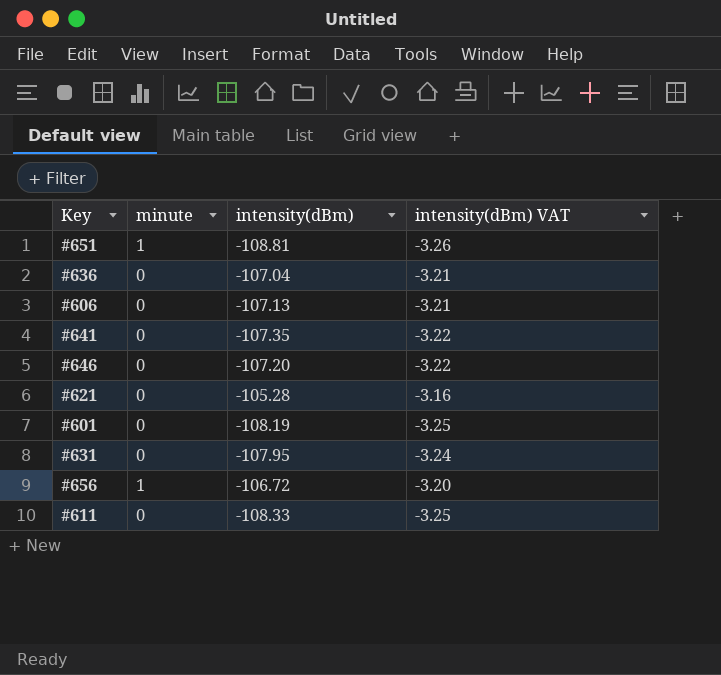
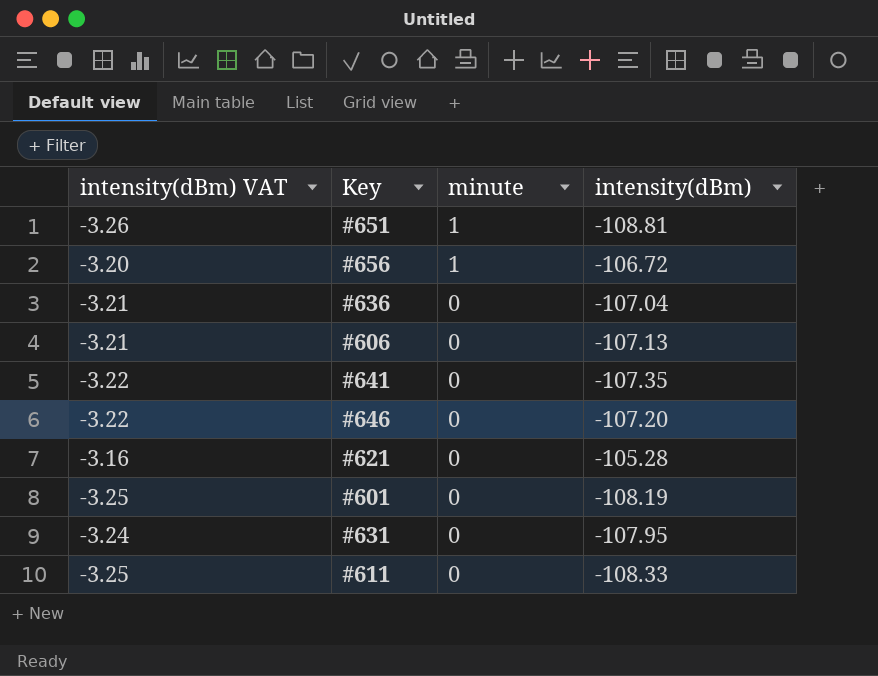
row order: none -> minute descending
column intensity(dBm) VAT | position: 4 -> 1

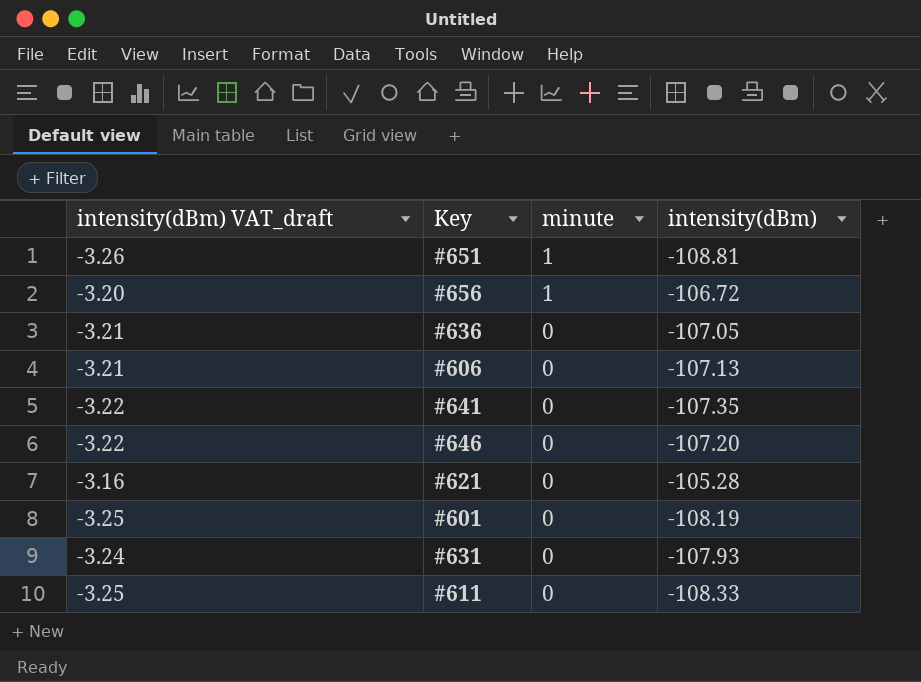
column name: intensity(dBm) VAT -> intensity(dBm) VAT_draft
#636 | intensity(dBm): -107.04 -> -107.05
#631 | intensity(dBm): -107.95 -> -107.93

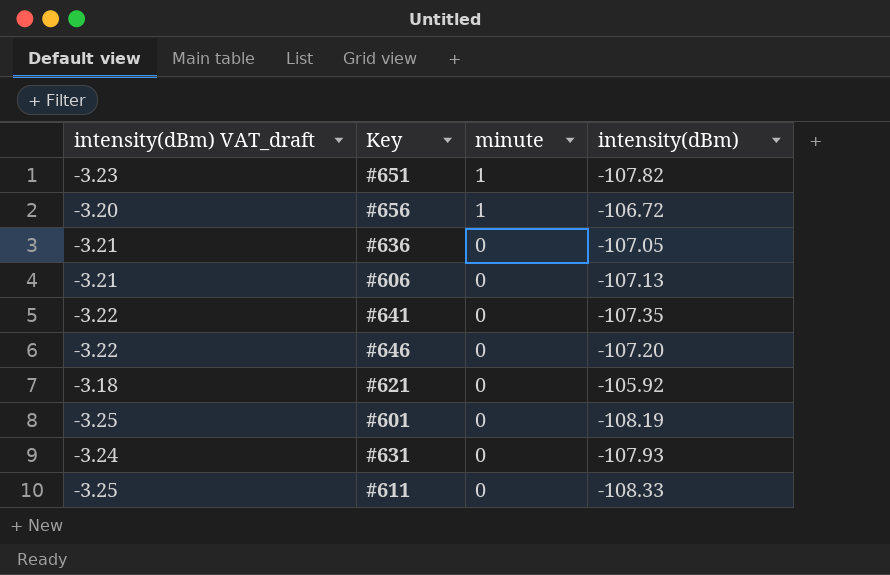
#651 | intensity(dBm) VAT_draft: -3.26 -> -3.23
#651 | intensity(dBm): -108.81 -> -107.82
#621 | intensity(dBm) VAT_draft: -3.16 -> -3.18
#621 | intensity(dBm): -105.28 -> -105.92

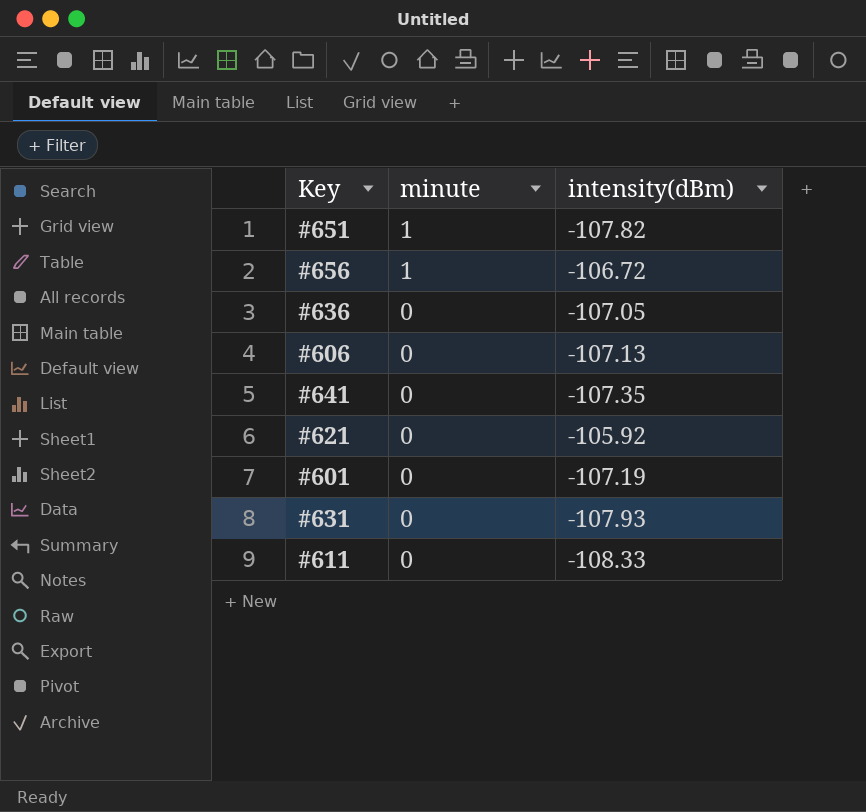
column intensity(dBm) VAT_draft | formula: [intensity(dBm)] * 0.03 -> none
row #646: -3.22 | 0 | -107.20 -> none
#601 | intensity(dBm): -108.19 -> -107.19

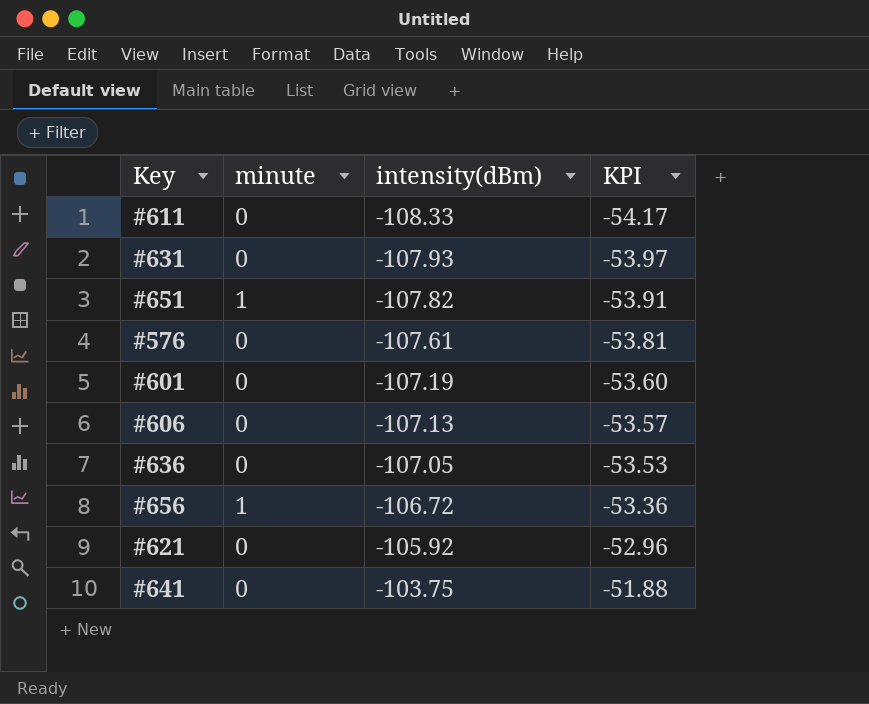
row order: minute descending -> intensity(dBm) ascending
column KPI | formula: none -> [intensity(dBm)] * 0.5
row #576: none -> 0 | -107.61 | -53.81
#641 | intensity(dBm): -107.35 -> -103.75

